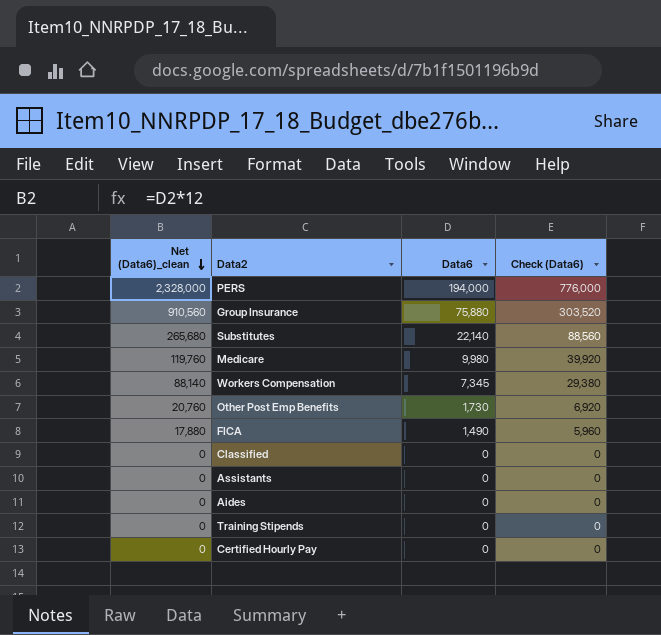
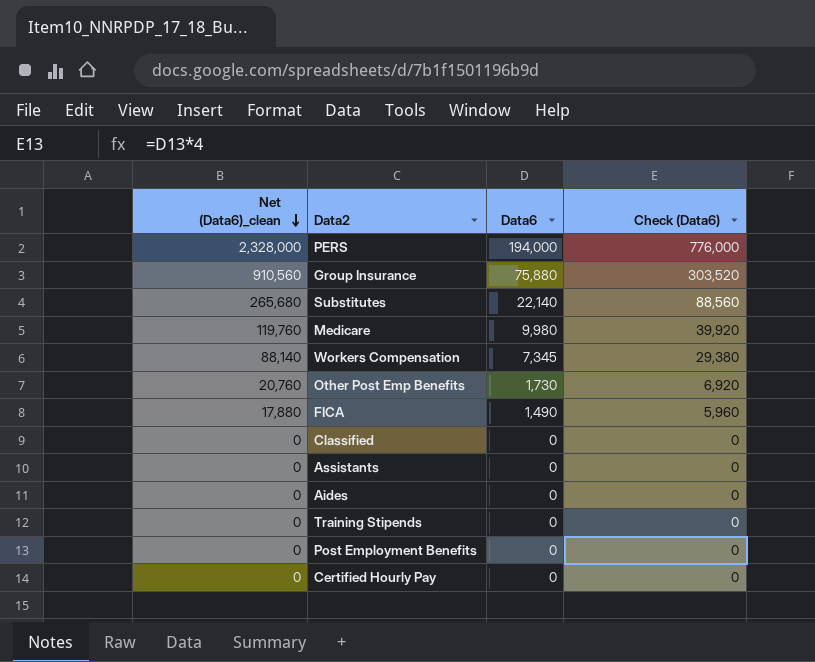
row Post Employment Benefits: none -> 0 | 0 | 0

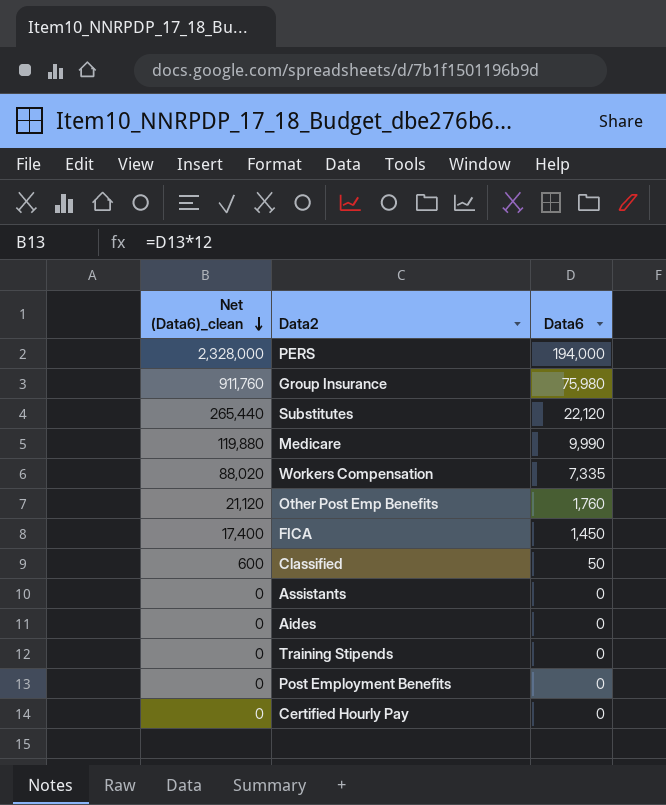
column Check (Data6) | formula: [Data6] * 4 -> none
Group Insurance | Net (Data6)_clean: 910,560 -> 911,760
Group Insurance | Data6: 75,880 -> 75,980
Substitutes | Net (Data6)_clean: 265,680 -> 265,440
Substitutes | Data6: 22,140 -> 22,120
Medicare | Net (Data6)_clean: 119,760 -> 119,880
Medicare | Data6: 9,980 -> 9,990
Workers Compensation | Net (Data6)_clean: 88,140 -> 88,020
Workers Compensation | Data6: 7,345 -> 7,335
Other Post Emp Benefits | Net (Data6)_clean: 20,760 -> 21,120
Other Post Emp Benefits | Data6: 1,730 -> 1,760
FICA | Net (Data6)_clean: 17,880 -> 17,400
FICA | Data6: 1,490 -> 1,450
Classified | Net (Data6)_clean: 0 -> 600
Classified | Data6: 0 -> 50

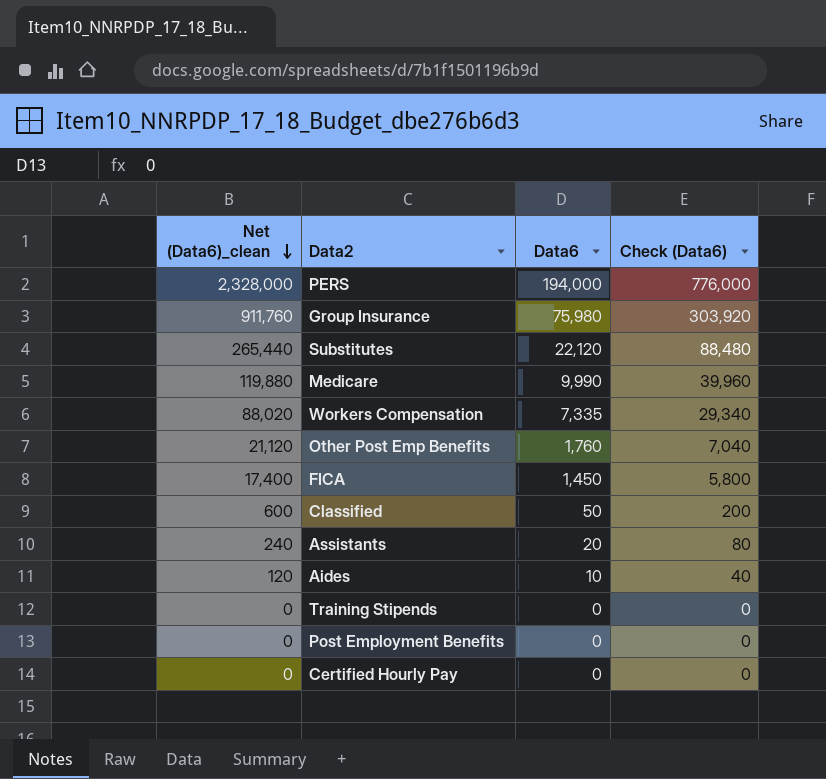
column Check (Data6) | formula: none -> [Data6] * 4
Assistants | Net (Data6)_clean: 0 -> 240
Assistants | Data6: 0 -> 20
Aides | Net (Data6)_clean: 0 -> 120
Aides | Data6: 0 -> 10

